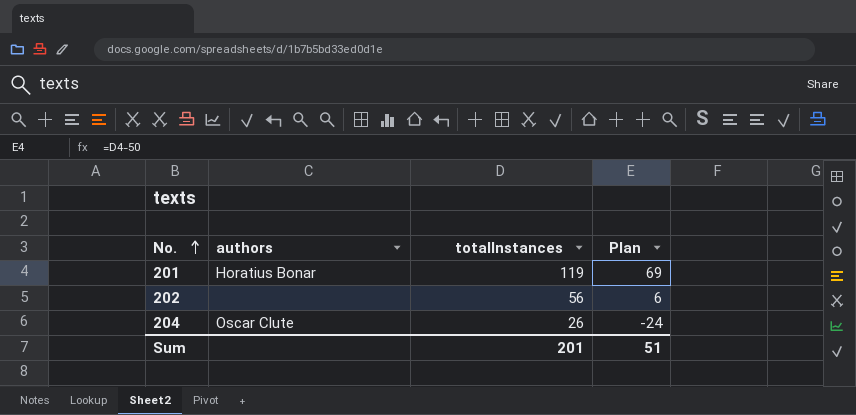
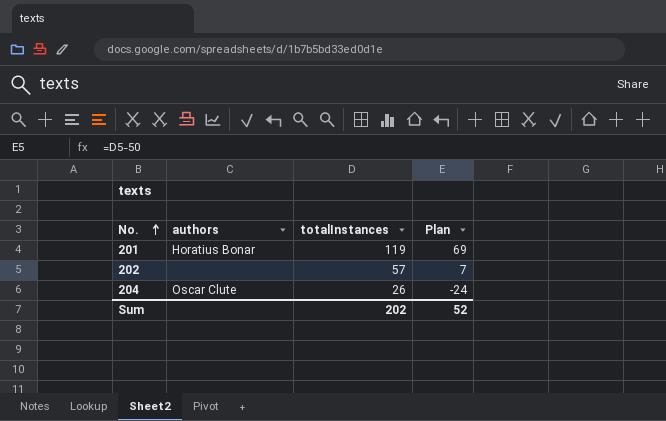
202 | totalInstances: 56 -> 57
202 | Plan: 6 -> 7
Sum | totalInstances: 201 -> 202
Sum | Plan: 51 -> 52

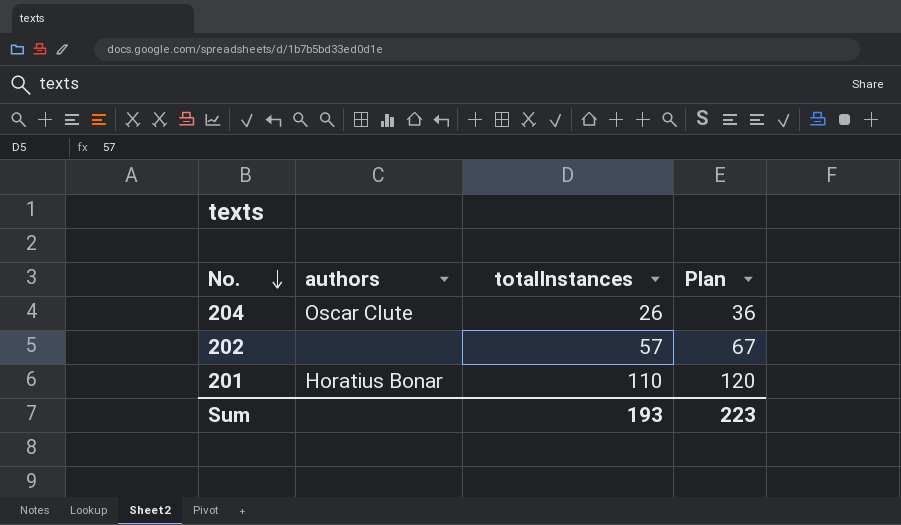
row order: No. ascending -> No. descending
column Plan | formula: [totalInstances] - 50 -> [totalInstances] + 10
201 | totalInstances: 119 -> 110
Sum | totalInstances: 202 -> 193
Sum | Plan: 52 -> 223

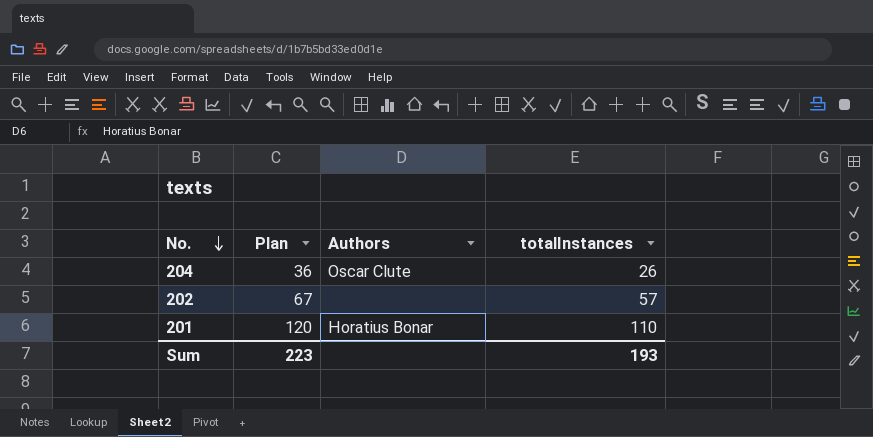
column Plan | position: 4 -> 2
column name: authors -> Authors

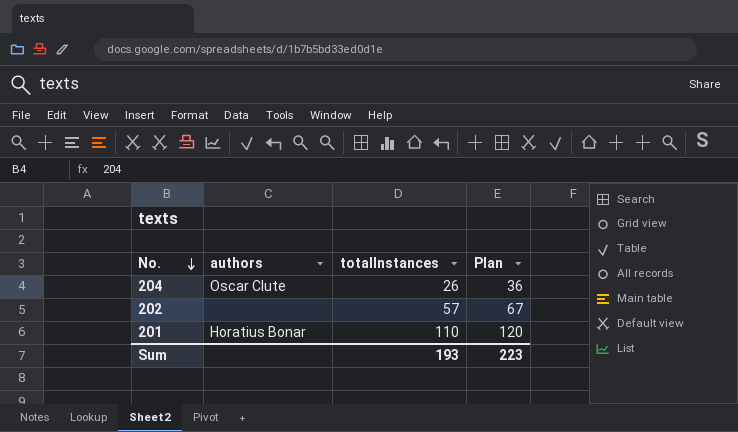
column name: Authors -> authors
column Plan | position: 2 -> 4

